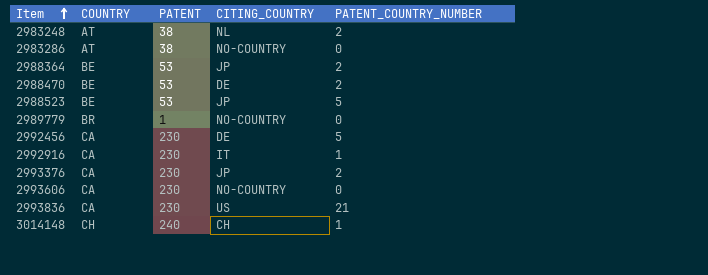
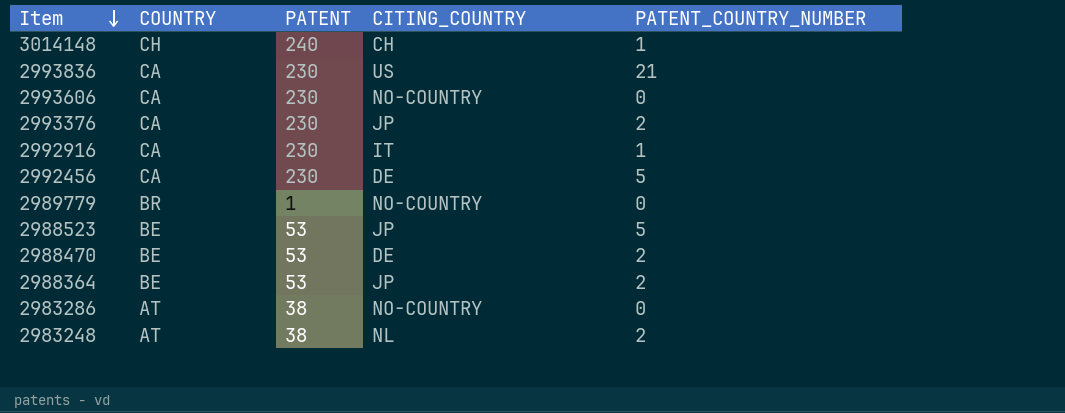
row order: Item ascending -> Item descending

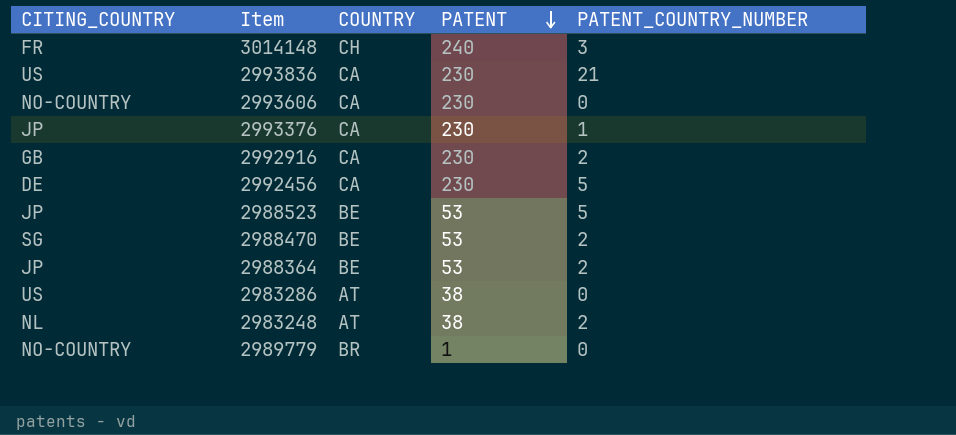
row order: Item descending -> PATENT descending
column CITING_COUNTRY | position: 4 -> 1
3014148 | CITING_COUNTRY: CH -> FR
3014148 | PATENT_COUNTRY_NUMBER: 1 -> 3
2993376 | PATENT_COUNTRY_NUMBER: 2 -> 1
2992916 | CITING_COUNTRY: IT -> GB
2992916 | PATENT_COUNTRY_NUMBER: 1 -> 2
2988470 | CITING_COUNTRY: DE -> SG
2983286 | CITING_COUNTRY: NO-COUNTRY -> US

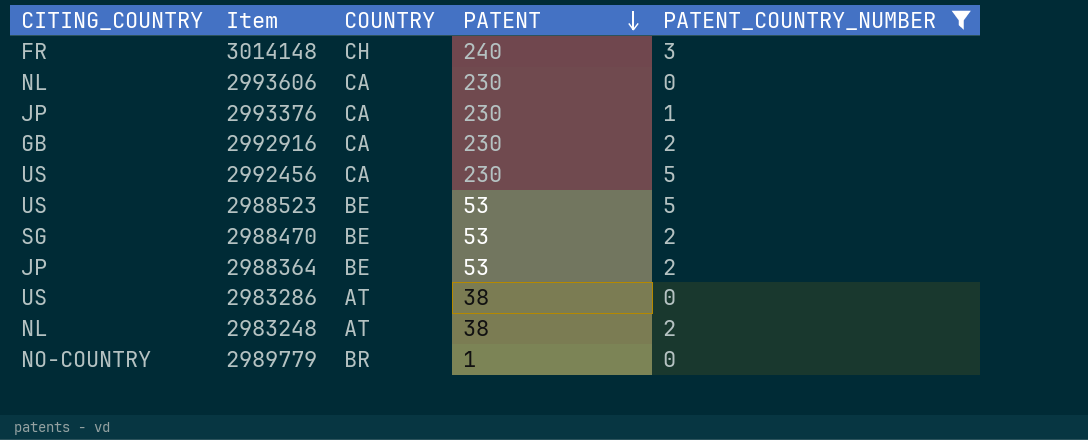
filter: none -> PATENT_COUNTRY_NUMBER != 21
2993606 | CITING_COUNTRY: NO-COUNTRY -> NL
2992456 | CITING_COUNTRY: DE -> US
2988523 | CITING_COUNTRY: JP -> US

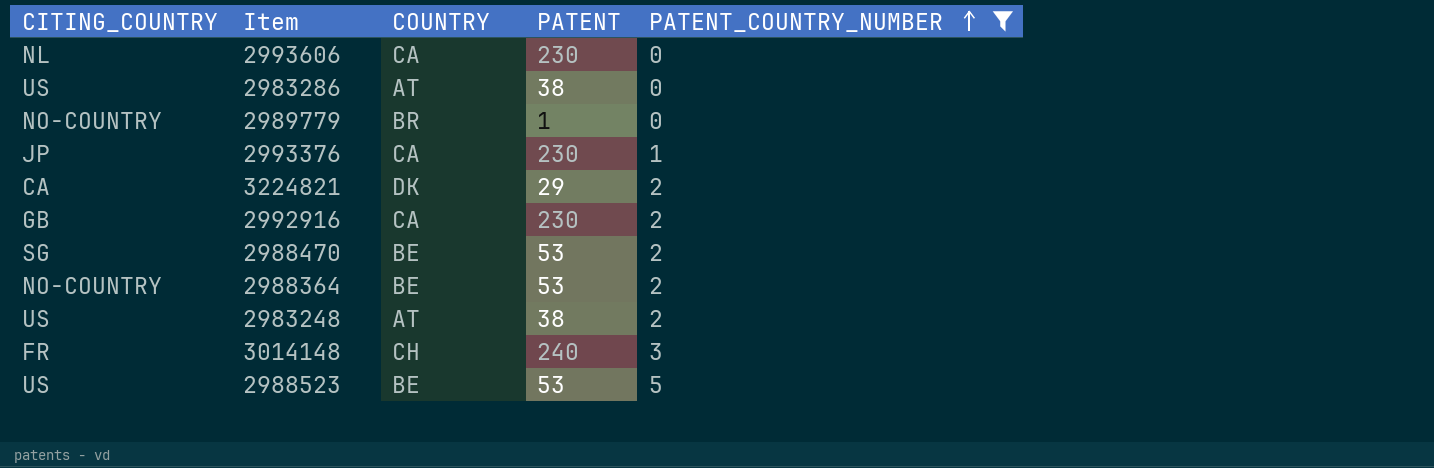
row order: PATENT descending -> PATENT_COUNTRY_NUMBER ascending
row 2992456: US | CA | 230 | 5 -> none
row 3224821: none -> CA | DK | 29 | 2
2988364 | CITING_COUNTRY: JP -> NO-COUNTRY
2983248 | CITING_COUNTRY: NL -> US

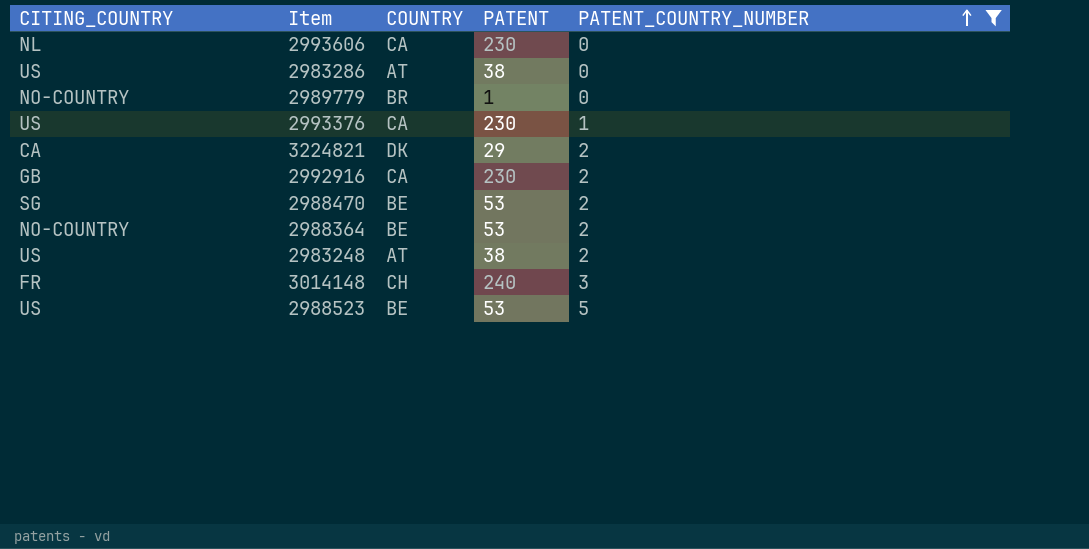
2993376 | CITING_COUNTRY: JP -> US

